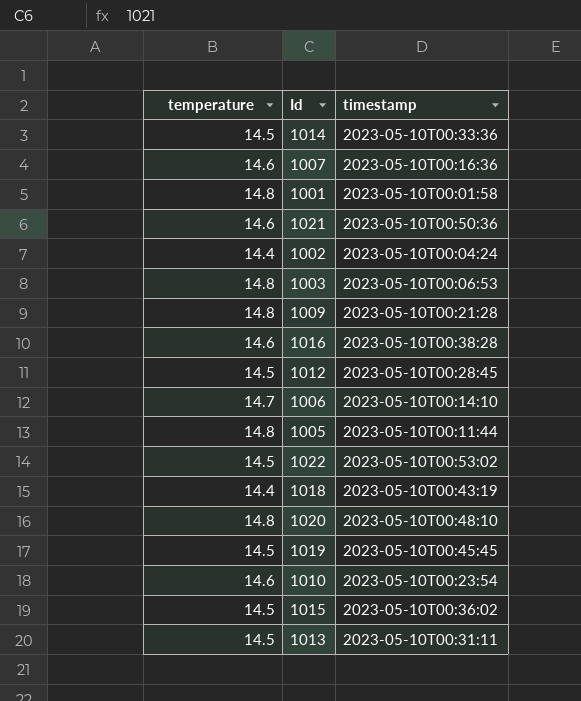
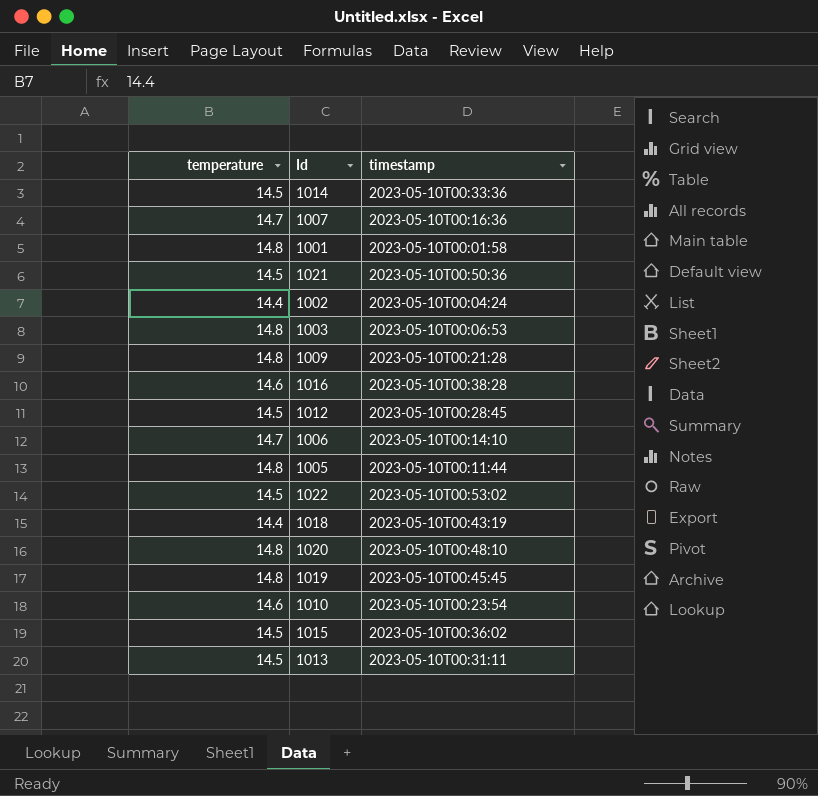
1007 | temperature: 14.6 -> 14.7
1021 | temperature: 14.6 -> 14.5
1019 | temperature: 14.5 -> 14.8

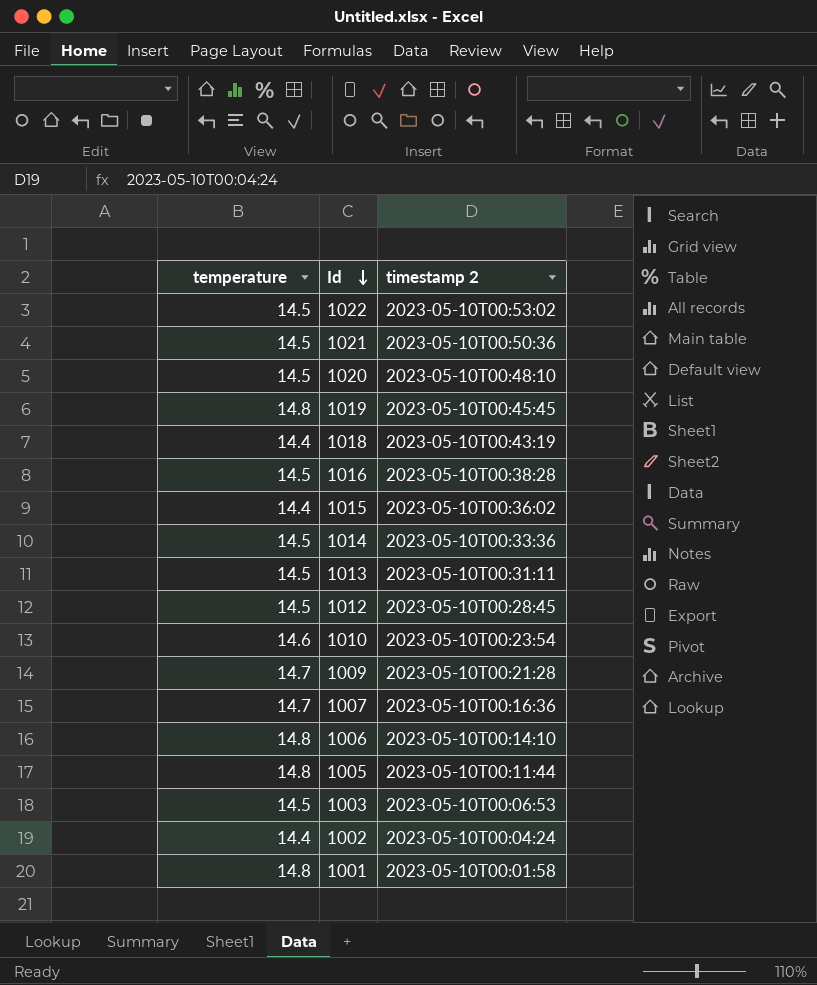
row order: none -> Id descending
column name: timestamp -> timestamp 2
1020 | temperature: 14.8 -> 14.5
1016 | temperature: 14.6 -> 14.5
1015 | temperature: 14.5 -> 14.4
1009 | temperature: 14.8 -> 14.7
1006 | temperature: 14.7 -> 14.8
1003 | temperature: 14.8 -> 14.5

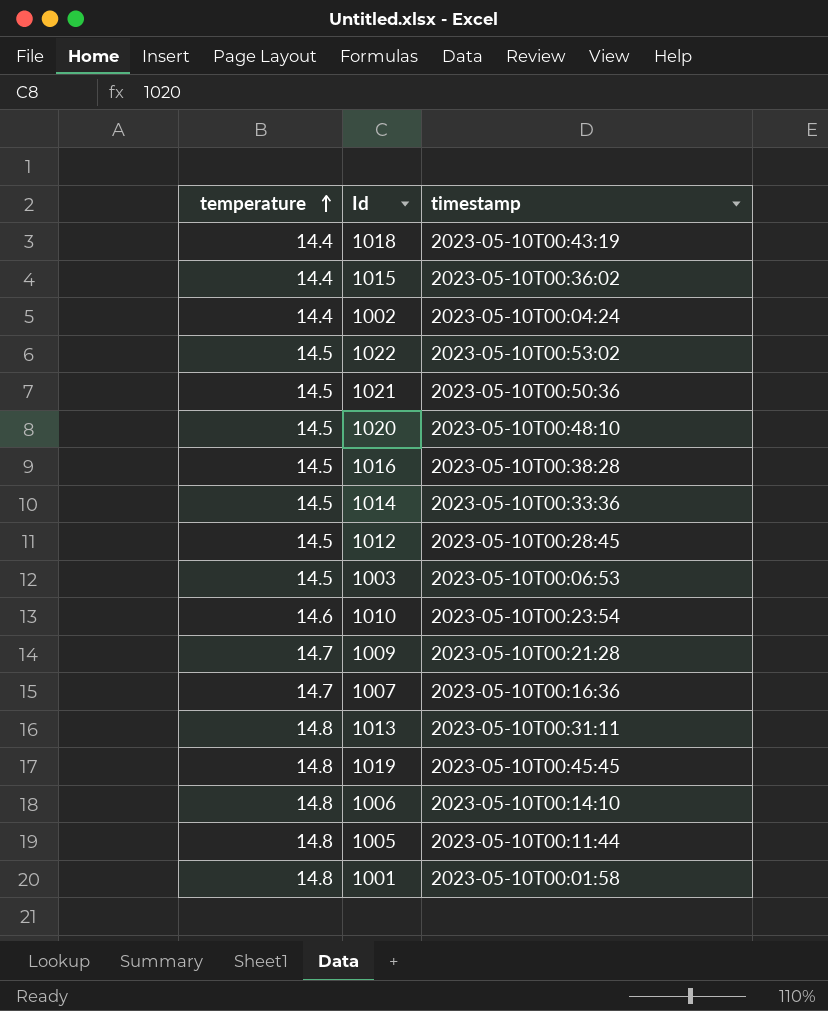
row order: Id descending -> temperature ascending
column name: timestamp 2 -> timestamp
1013 | temperature: 14.5 -> 14.8

